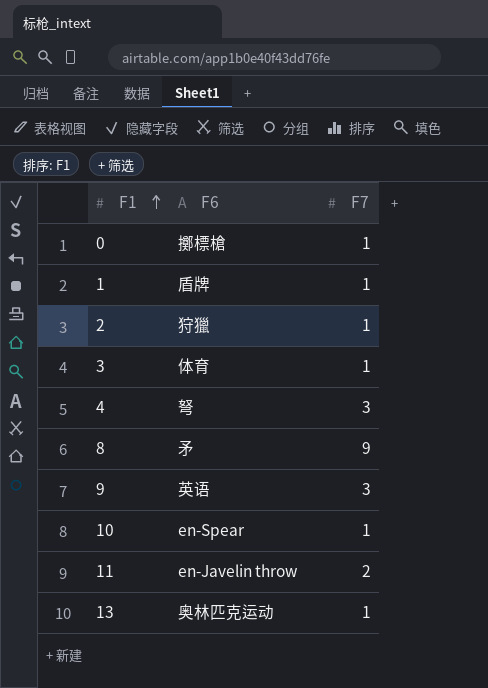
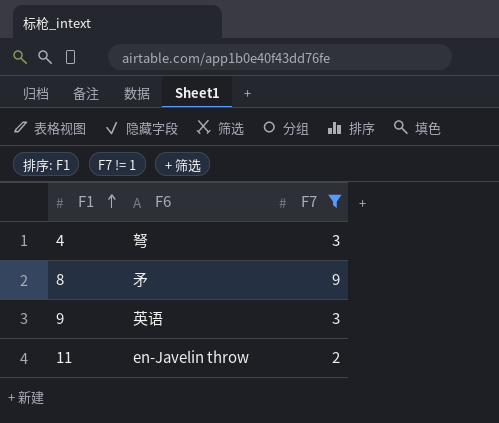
filter: none -> F7 != 1

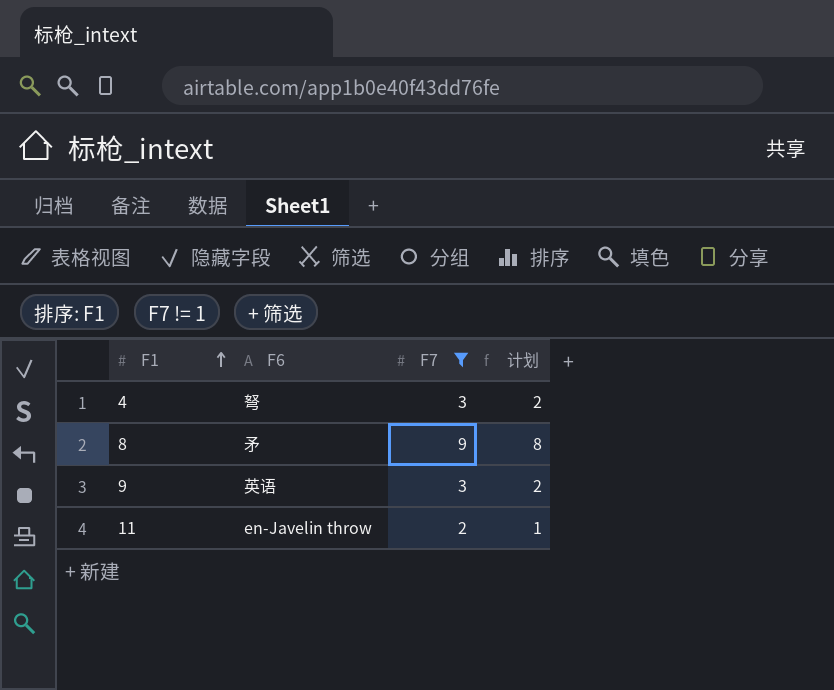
column 计划 | formula: none -> [F7] - 1

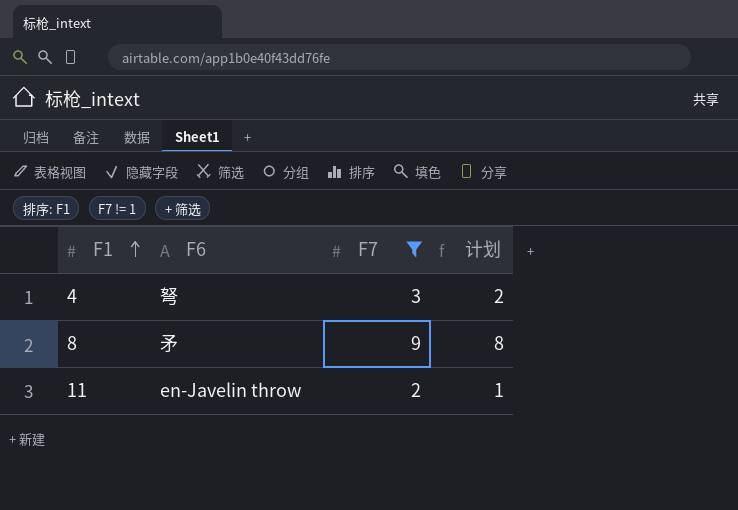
row 9: 英语 | 3 | 2 -> none

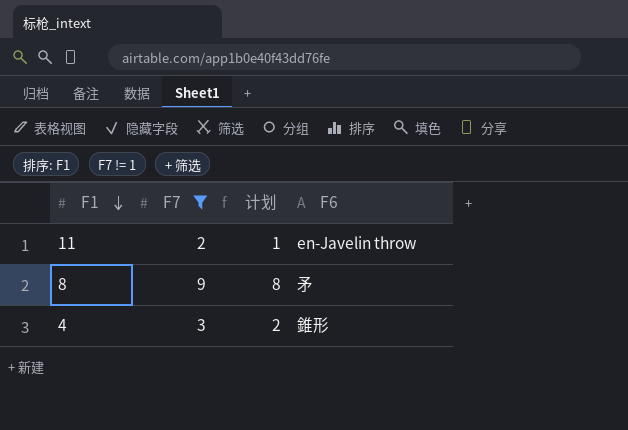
row order: F1 ascending -> F1 descending
column F6 | position: 2 -> 4
4 | F6: 弩 -> 錐形

